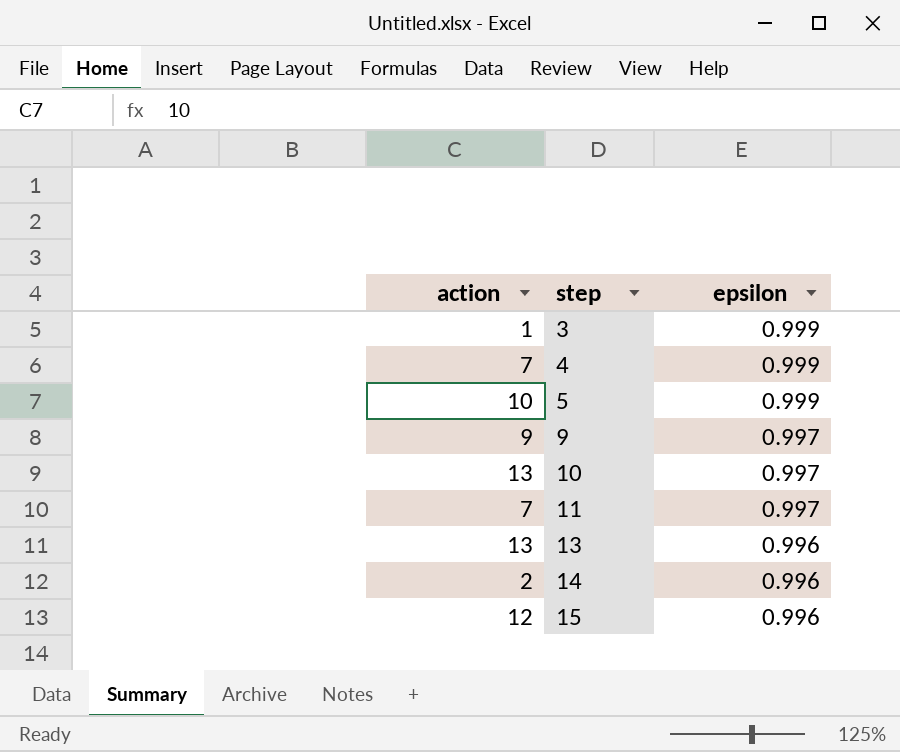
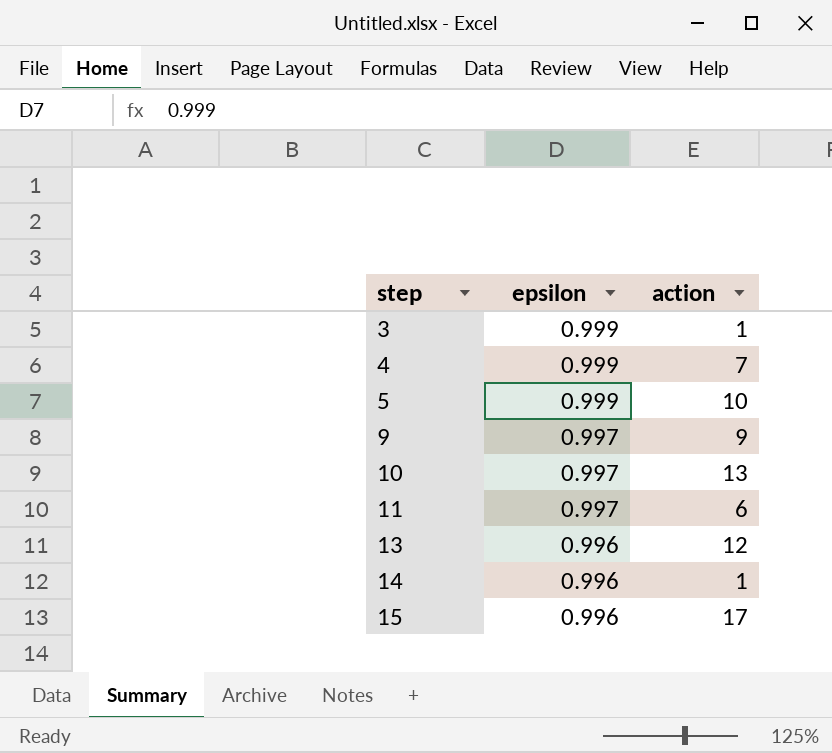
column action | position: 1 -> 3
11 | action: 7 -> 6
13 | action: 13 -> 12
14 | action: 2 -> 1
15 | action: 12 -> 17

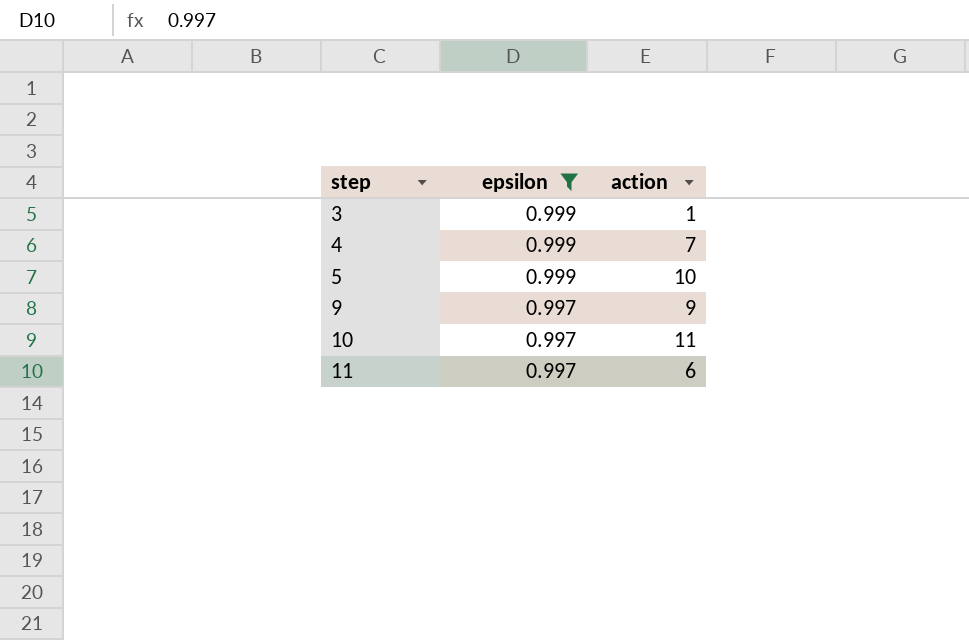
filter: none -> epsilon != 0.996
10 | action: 13 -> 11

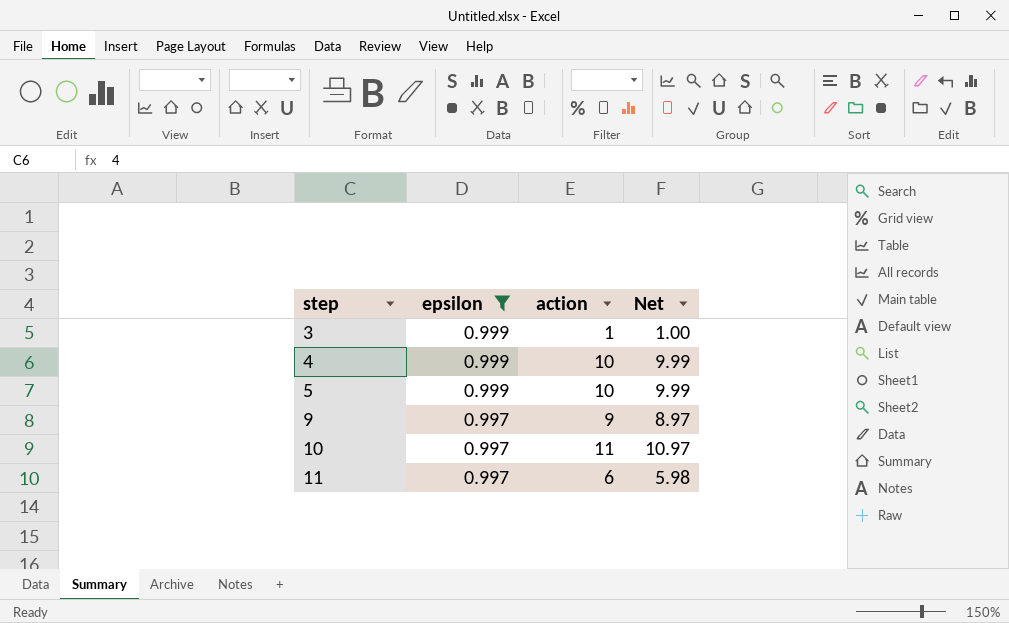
column Net | formula: none -> [epsilon] * [action]
4 | action: 7 -> 10

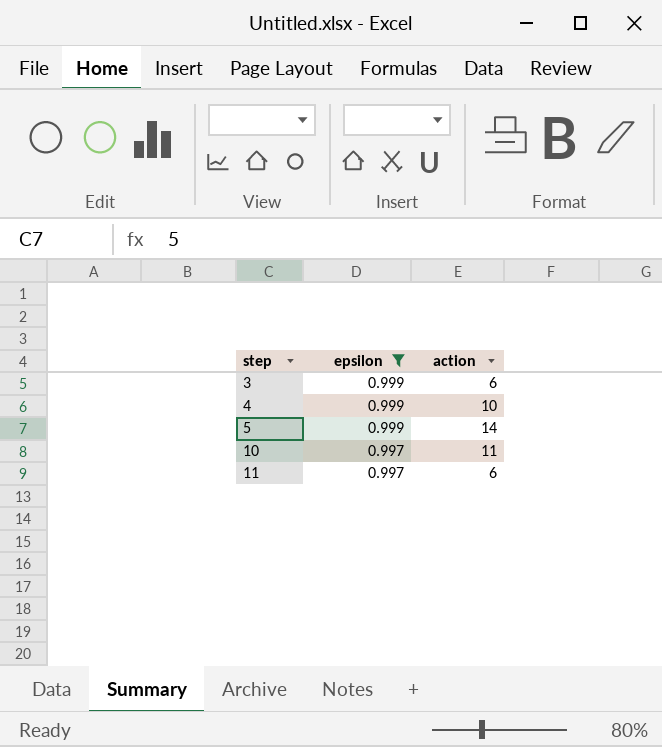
column Net | formula: [epsilon] * [action] -> none
row 9: 0.997 | 9 | 8.97 -> none
3 | action: 1 -> 6
5 | action: 10 -> 14

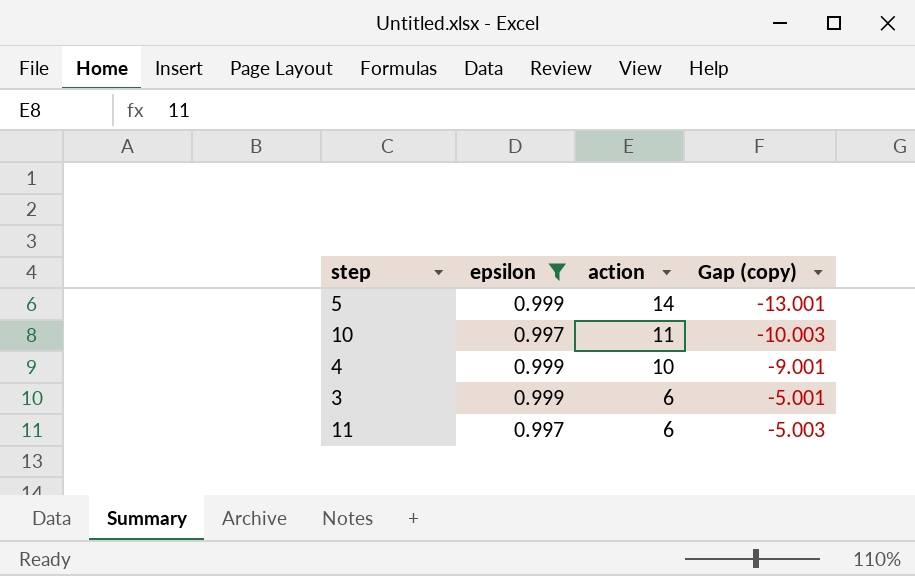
row order: step ascending -> action descending
column Gap (copy) | formula: none -> [epsilon] - [action]

